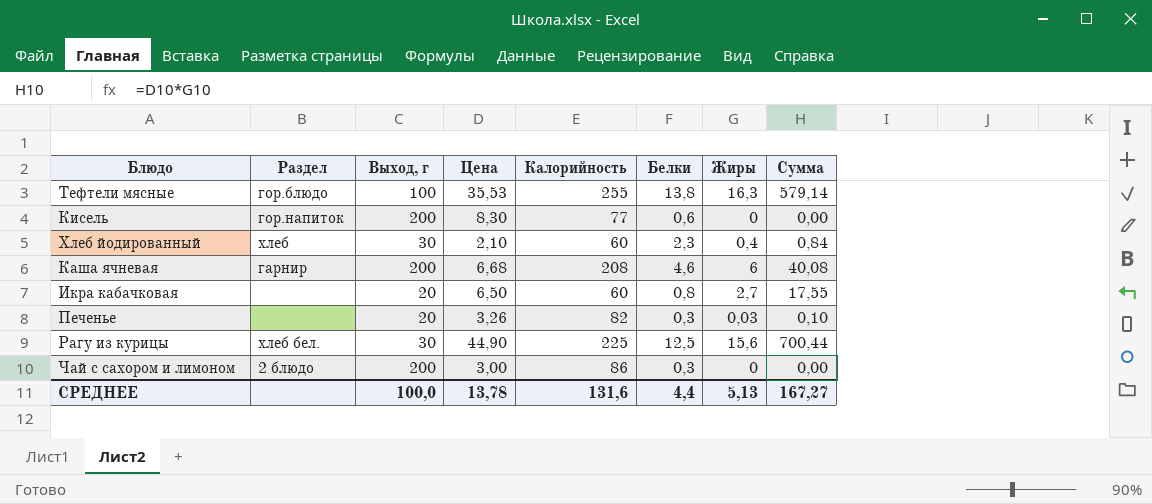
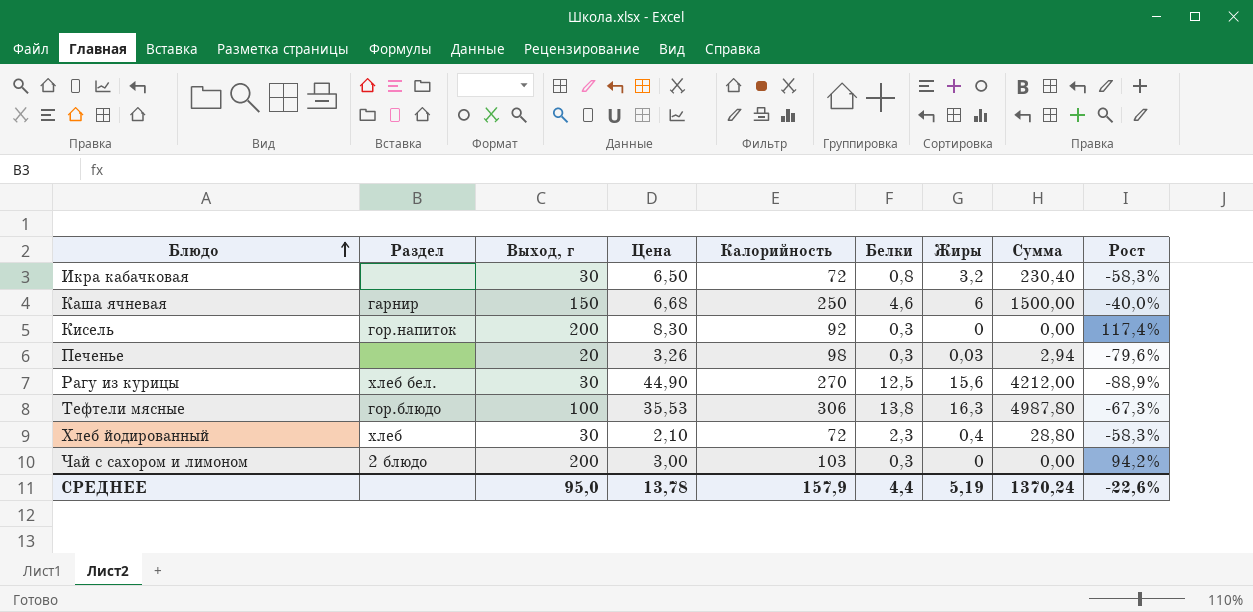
row order: none -> Блюдо ascending
column Сумма | formula: [Цена] * [Жиры] -> [Калорийность] * [Жиры]
column Рост | formula: none -> ([Выход, г] - [Калорийность]) / [Калорийность]
Икра кабачковая | Выход, г: 20 -> 30
Икра кабачковая | Калорийность: 60 -> 72
Икра кабачковая | Жиры: 2,7 -> 3,2
Каша ячневая | Выход, г: 200 -> 150
Каша ячневая | Калорийность: 208 -> 250
Кисель | Калорийность: 77 -> 92
Кисель | Белки: 0,6 -> 0,3
Печенье | Калорийность: 82 -> 98
Рагу из курицы | Калорийность: 225 -> 270
Тефтели мясные | Калорийность: 255 -> 306
Хлеб йодированный | Калорийность: 60 -> 72
Чай с сахором и лимоном | Калорийность: 86 -> 103
СРЕДНЕЕ | Выход, г: 100,0 -> 95,0
СРЕДНЕЕ | Калорийность: 131,6 -> 157,9
СРЕДНЕЕ | Жиры: 5,13 -> 5,19
СРЕДНЕЕ | Сумма: 167,27 -> 1370,24

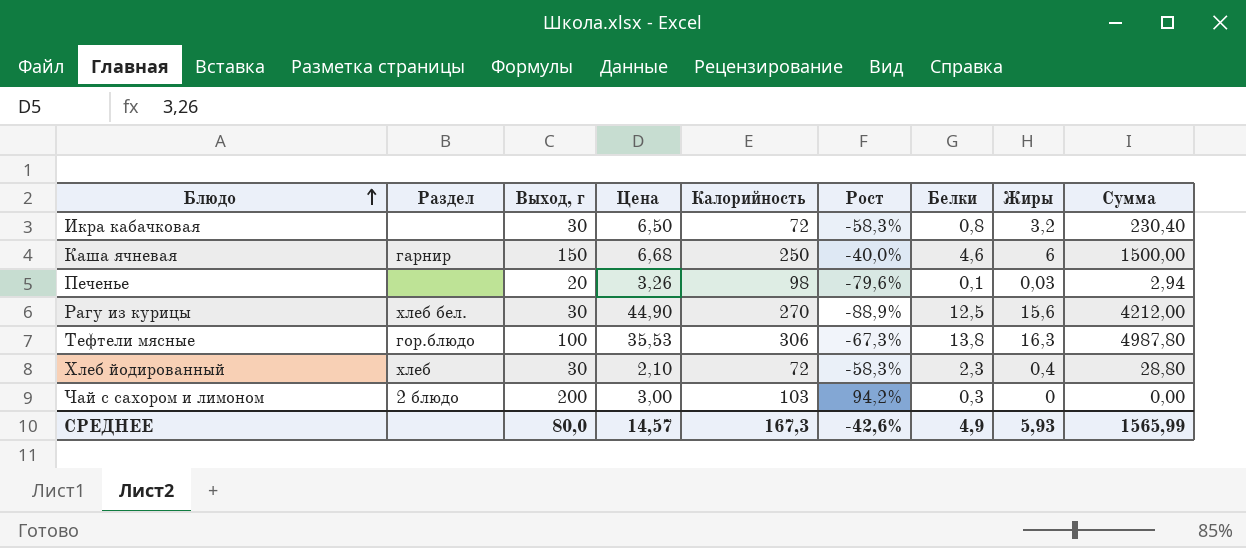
column Рост | position: 9 -> 6
row Кисель: гор.напиток | 200 | 8,30 | 92 | 0,3 | 0 | 0,00 | 117,4% -> none
Печенье | Белки: 0,3 -> 0,1
СРЕДНЕЕ | Выход, г: 95,0 -> 80,0
СРЕДНЕЕ | Цена: 13,78 -> 14,57
СРЕДНЕЕ | Калорийность: 157,9 -> 167,3
СРЕДНЕЕ | Рост: -22,6% -> -42,6%
СРЕДНЕЕ | Белки: 4,4 -> 4,9
СРЕДНЕЕ | Жиры: 5,19 -> 5,93
СРЕДНЕЕ | Сумма: 1370,24 -> 1565,99

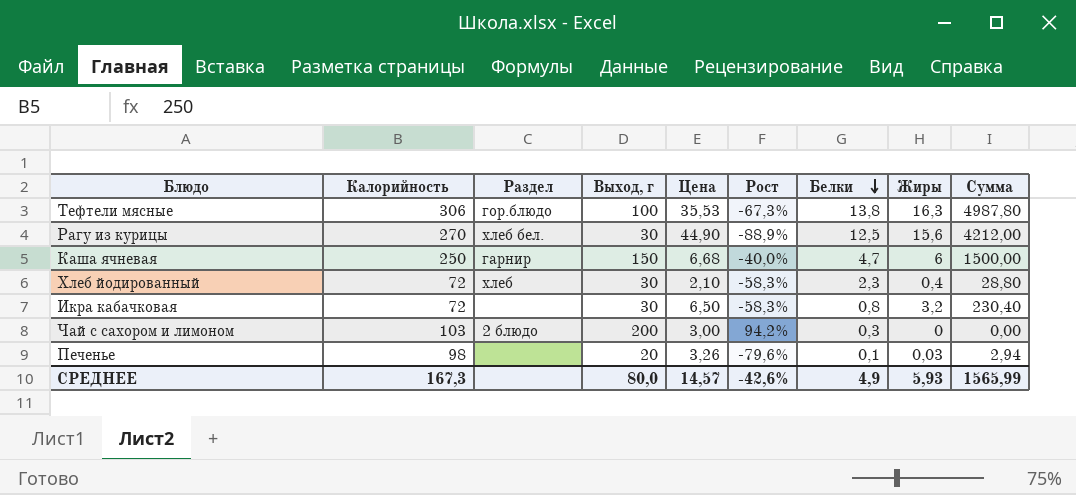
row order: Блюдо ascending -> Белки descending
column Калорийность | position: 5 -> 2
Каша ячневая | Белки: 4,6 -> 4,7

